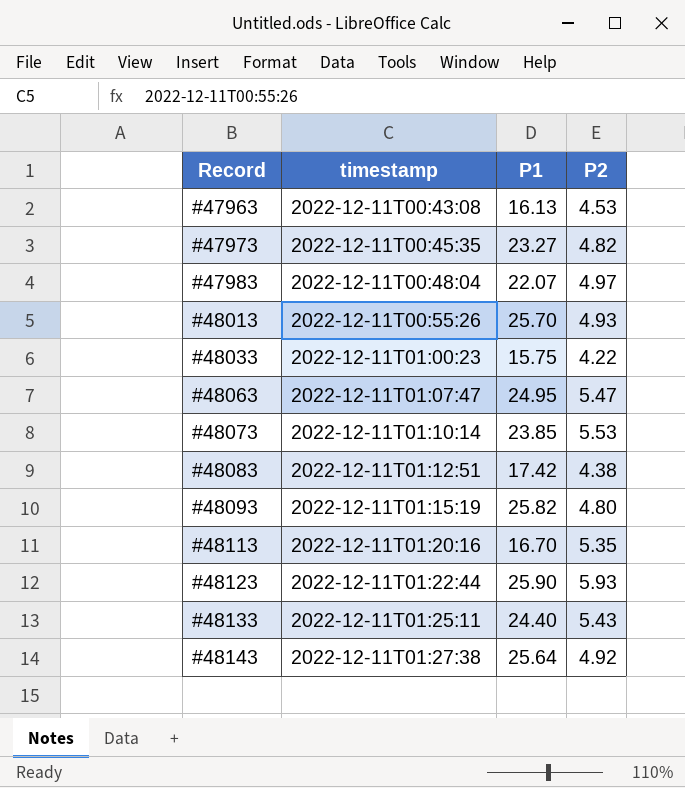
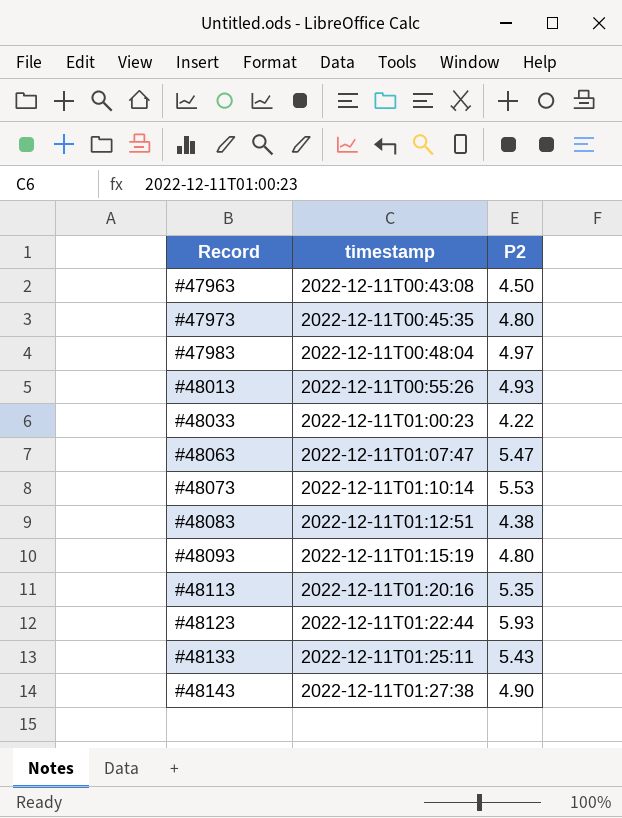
column P1 | position: 3 -> none
#47963 | P2: 4.53 -> 4.50
#47973 | P2: 4.82 -> 4.80
#48143 | P2: 4.92 -> 4.90

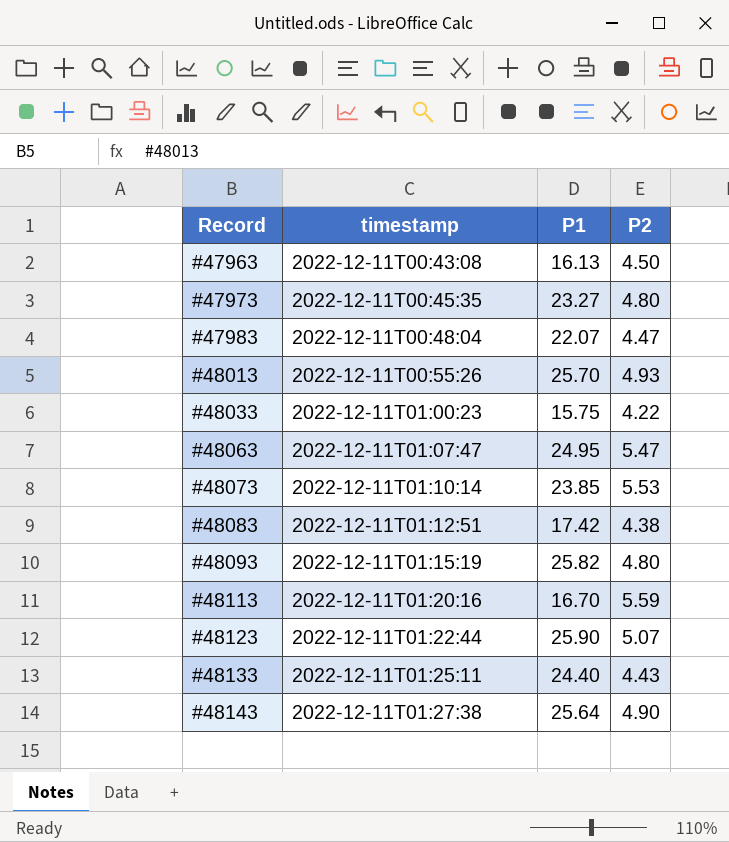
column P1 | position: none -> 3
#47983 | P2: 4.97 -> 4.47
#48113 | P2: 5.35 -> 5.59
#48123 | P2: 5.93 -> 5.07
#48133 | P2: 5.43 -> 4.43

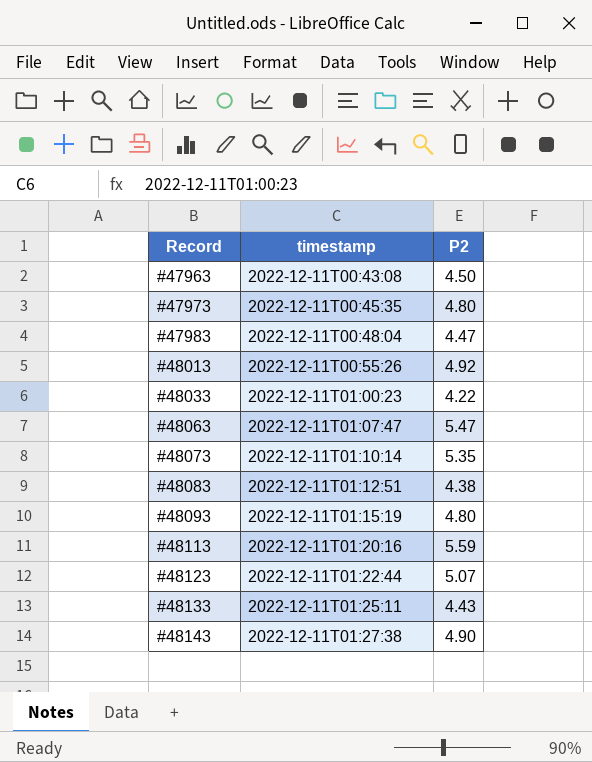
column P1 | position: 3 -> none
#48013 | P2: 4.93 -> 4.92
#48073 | P2: 5.53 -> 5.35

